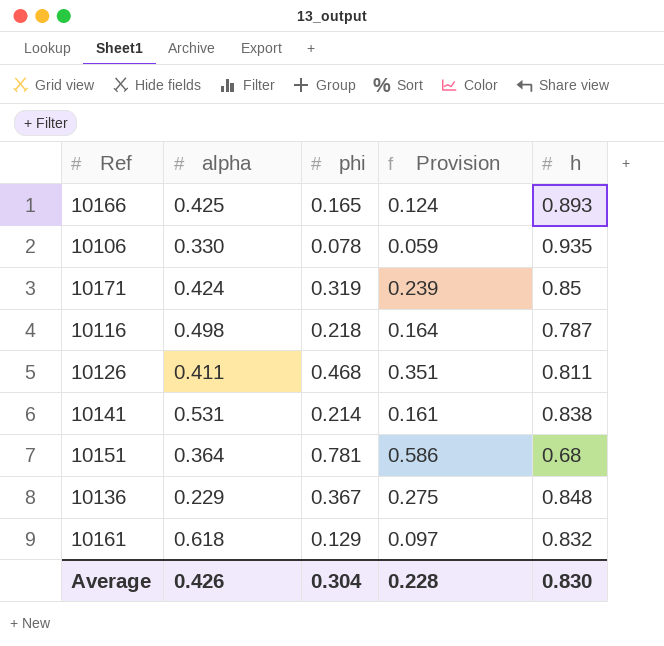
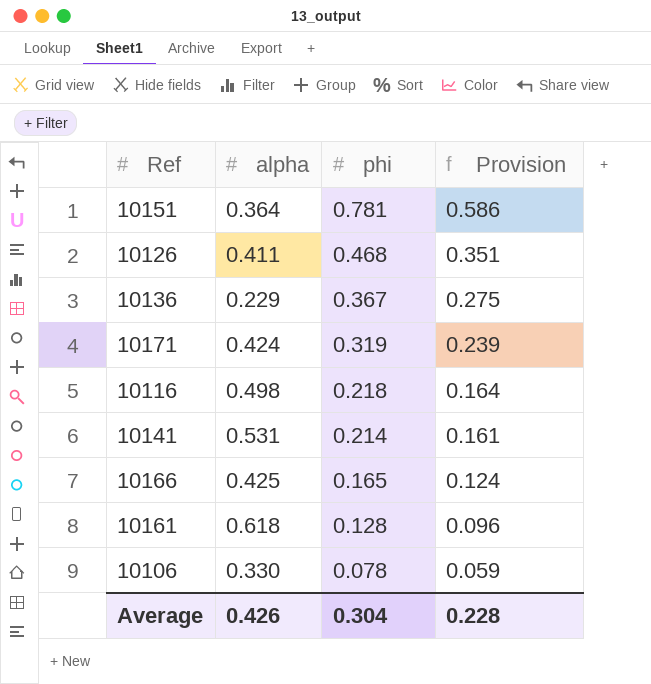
row order: none -> phi descending
column h | position: 5 -> none
10161 | phi: 0.129 -> 0.128
10161 | Provision: 0.097 -> 0.096

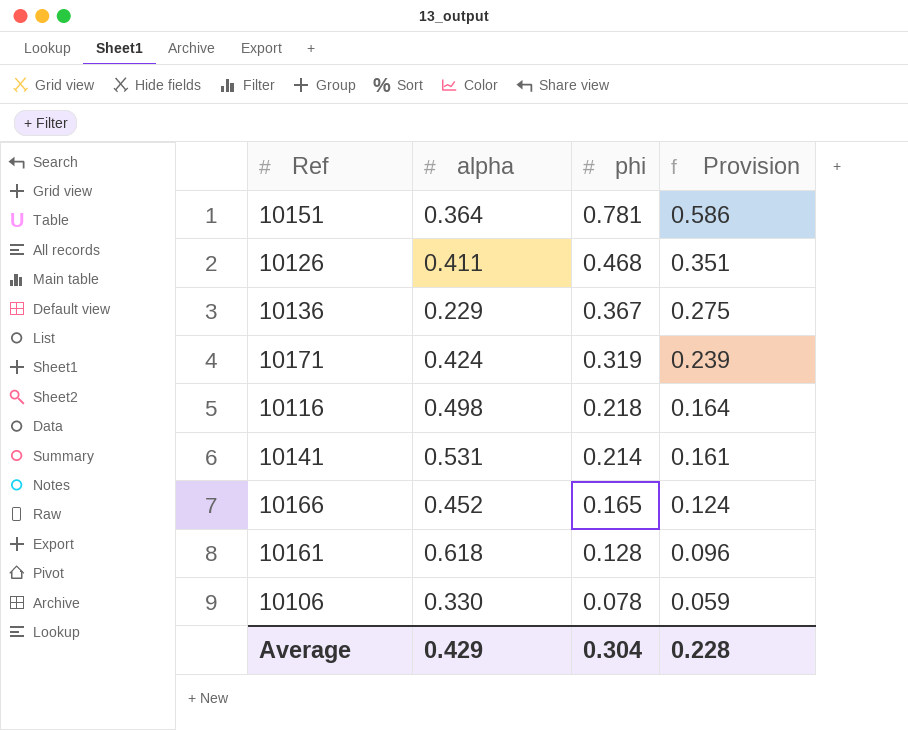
10166 | alpha: 0.425 -> 0.452
Average | alpha: 0.426 -> 0.429

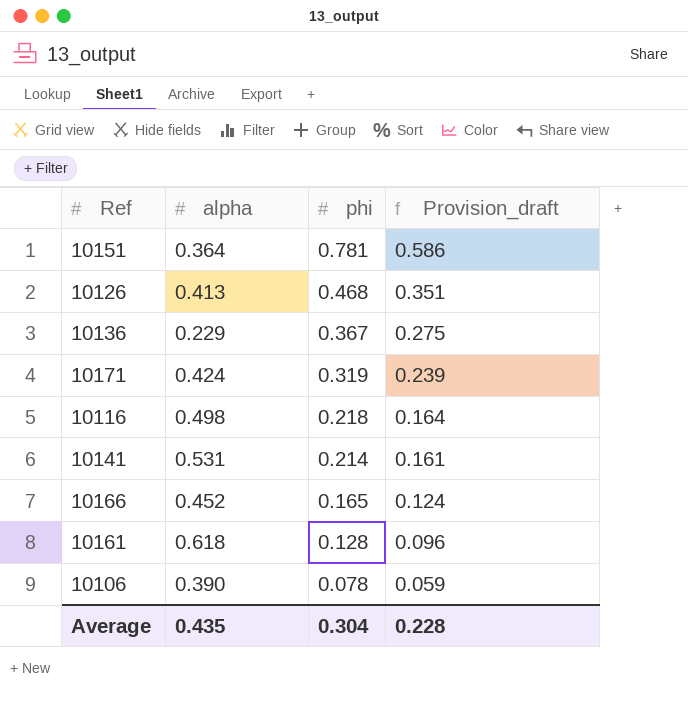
column name: Provision -> Provision_draft
10126 | alpha: 0.411 -> 0.413
10106 | alpha: 0.330 -> 0.390
Average | alpha: 0.429 -> 0.435

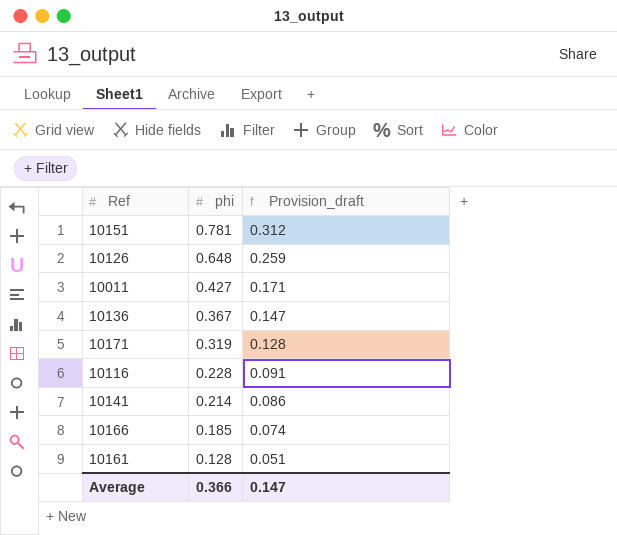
column alpha | position: 2 -> none
column Provision_draft | formula: [phi] * 0.75 -> [phi] * 0.4
row 10106: 0.390 | 0.078 | 0.059 -> none
10126 | phi: 0.468 -> 0.648
row 10011: none -> 0.427 | 0.171
10116 | phi: 0.218 -> 0.228
10166 | phi: 0.165 -> 0.185
Average | phi: 0.304 -> 0.366
Average | Provision_draft: 0.228 -> 0.147

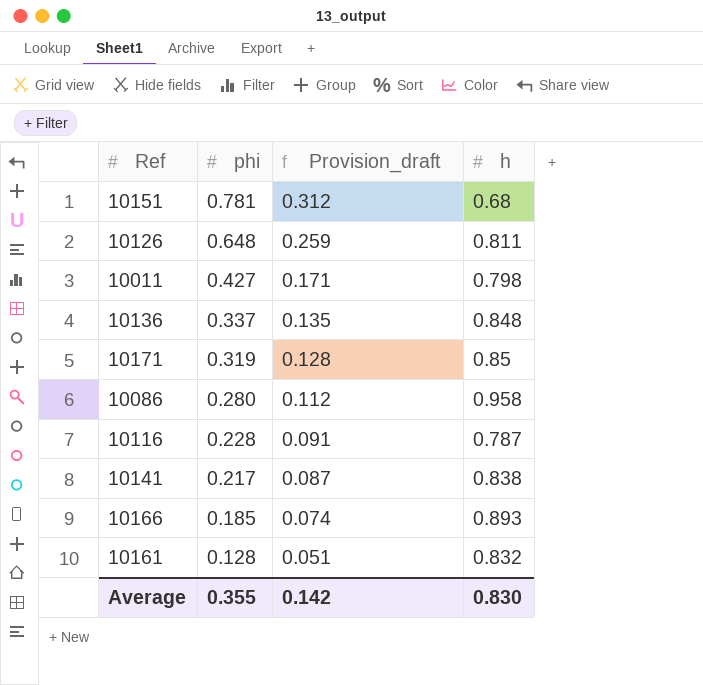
column h | position: none -> 4
10136 | phi: 0.367 -> 0.337
10136 | Provision_draft: 0.147 -> 0.135
row 10086: none -> 0.280 | 0.112 | 0.958
10141 | phi: 0.214 -> 0.217
10141 | Provision_draft: 0.086 -> 0.087
Average | phi: 0.366 -> 0.355
Average | Provision_draft: 0.147 -> 0.142

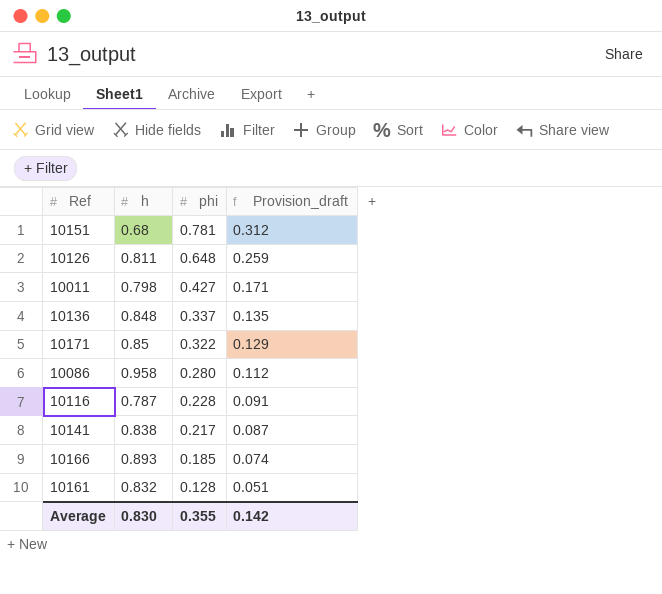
column h | position: 4 -> 2
10171 | phi: 0.319 -> 0.322
10171 | Provision_draft: 0.128 -> 0.129

